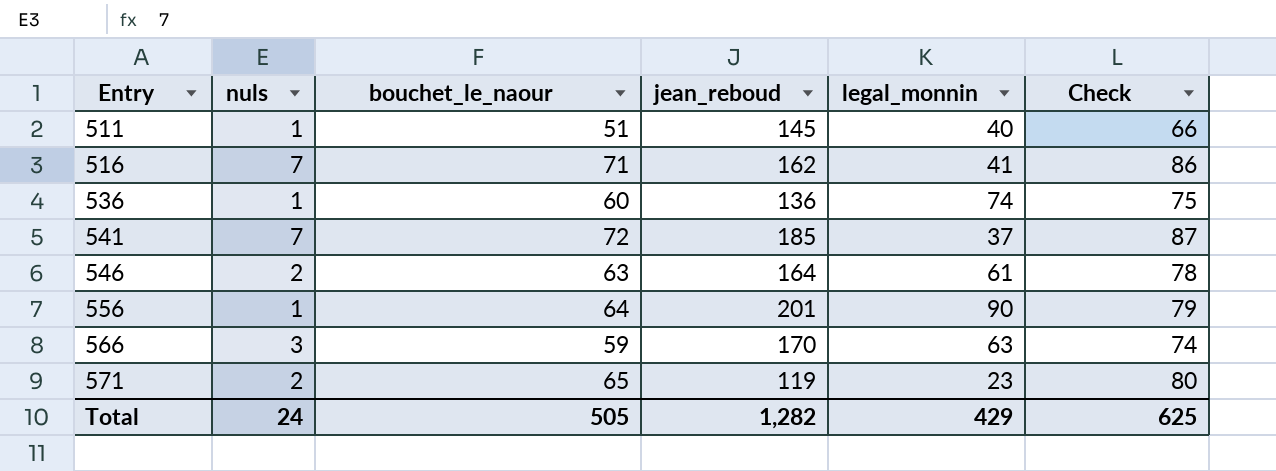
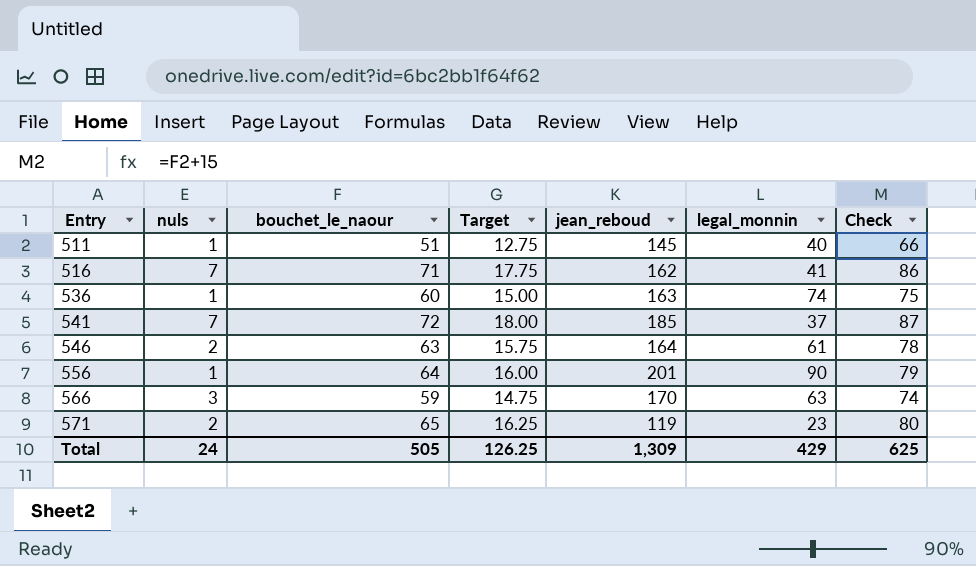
column Target | formula: none -> [bouchet_le_naour] * 0.25
536 | jean_reboud: 136 -> 163
Total | jean_reboud: 1,282 -> 1,309

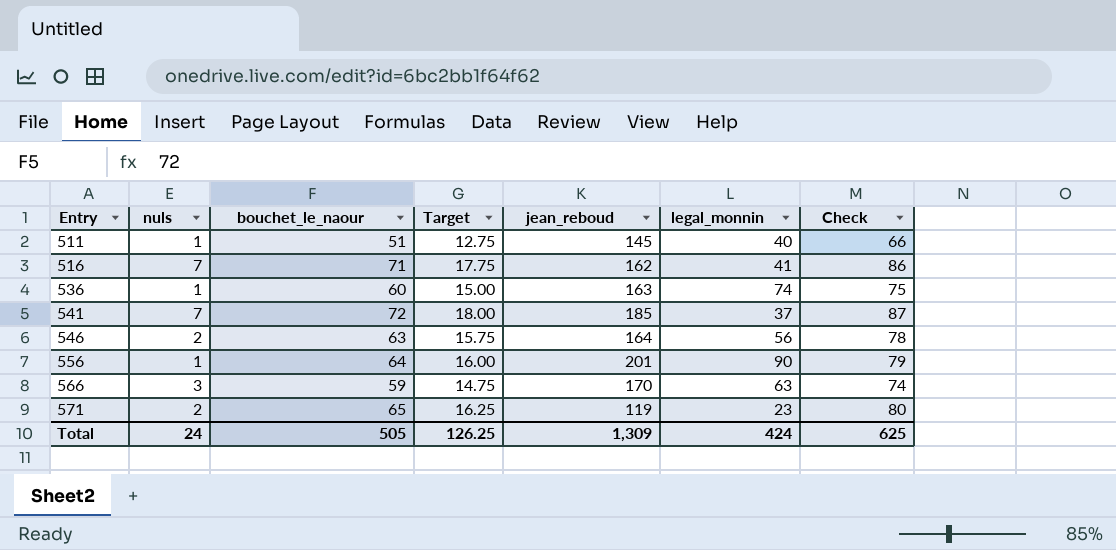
546 | legal_monnin: 61 -> 56
Total | legal_monnin: 429 -> 424

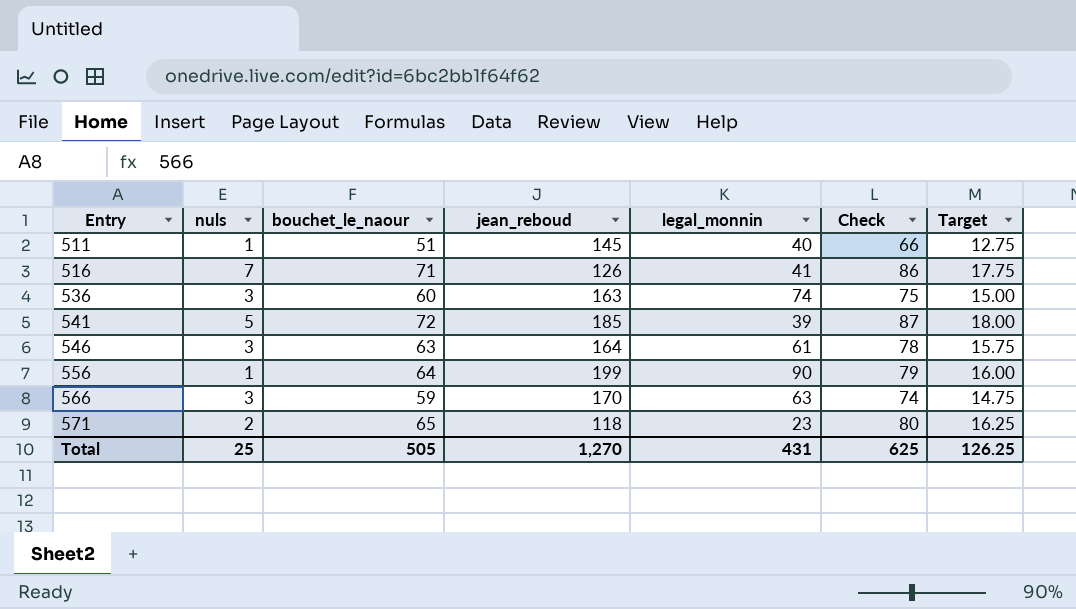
column Target | position: 4 -> 7
516 | jean_reboud: 162 -> 126
536 | nuls: 1 -> 3
541 | nuls: 7 -> 5
541 | legal_monnin: 37 -> 39
546 | nuls: 2 -> 3
546 | legal_monnin: 56 -> 61
556 | jean_reboud: 201 -> 199
571 | jean_reboud: 119 -> 118
Total | nuls: 24 -> 25
Total | jean_reboud: 1,309 -> 1,270
Total | legal_monnin: 424 -> 431

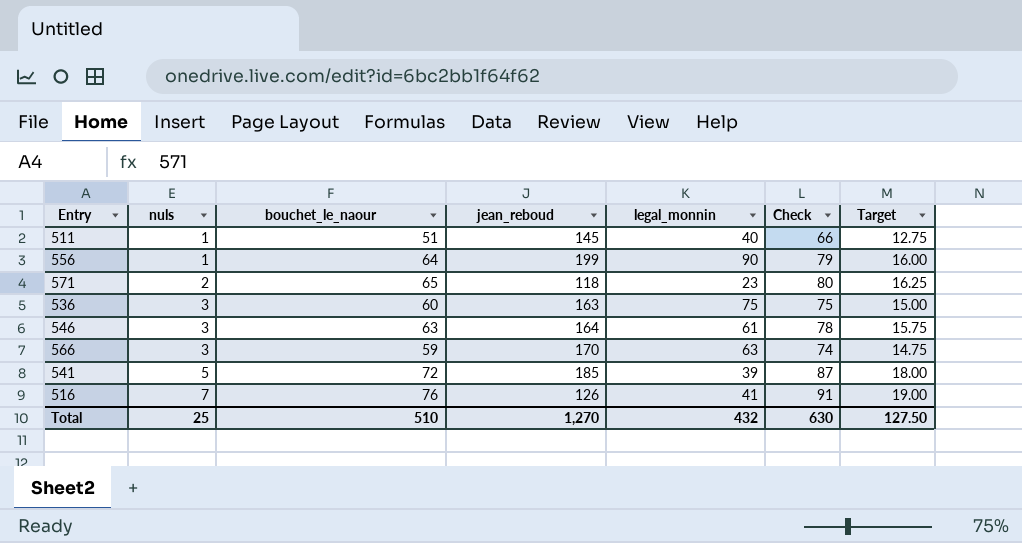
row order: Entry ascending -> nuls ascending
536 | legal_monnin: 74 -> 75
516 | bouchet_le_naour: 71 -> 76
516 | Check: 86 -> 91
516 | Target: 17.75 -> 19.00
Total | bouchet_le_naour: 505 -> 510
Total | legal_monnin: 431 -> 432
Total | Check: 625 -> 630
Total | Target: 126.25 -> 127.50

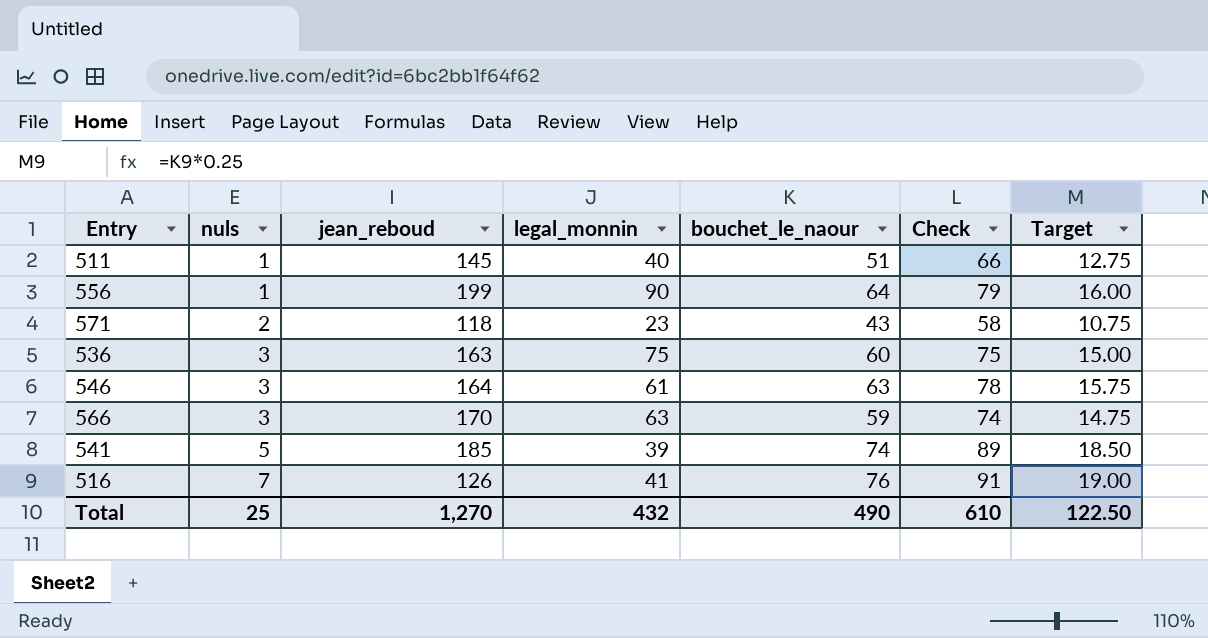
column bouchet_le_naour | position: 3 -> 5
571 | bouchet_le_naour: 65 -> 43
571 | Check: 80 -> 58
571 | Target: 16.25 -> 10.75
541 | bouchet_le_naour: 72 -> 74
541 | Check: 87 -> 89
541 | Target: 18.00 -> 18.50
Total | bouchet_le_naour: 510 -> 490
Total | Check: 630 -> 610
Total | Target: 127.50 -> 122.50

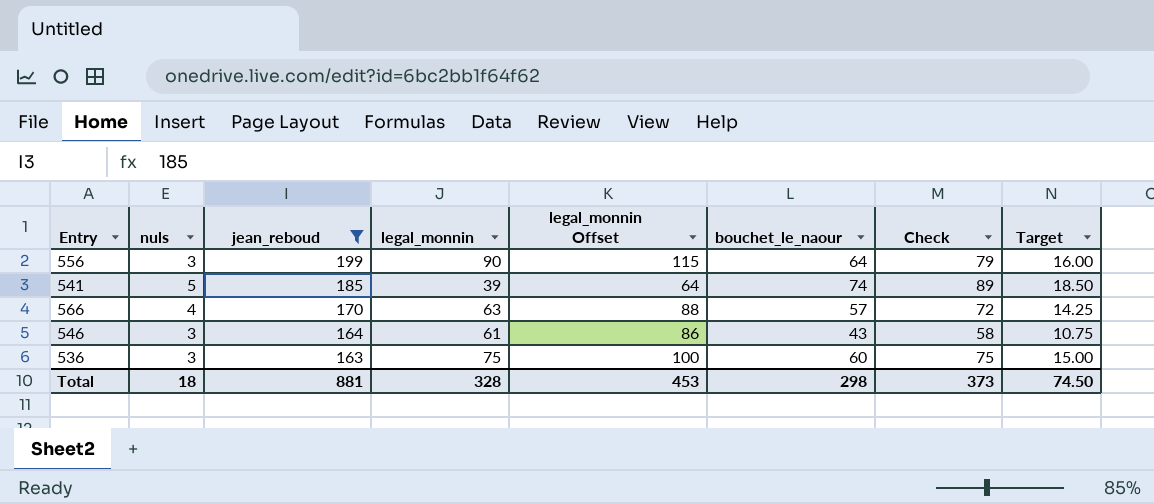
filter: none -> jean_reboud >= 163
row order: nuls ascending -> jean_reboud descending
column legal_monnin Offset | formula: none -> [legal_monnin] + 25
556 | nuls: 1 -> 3
566 | nuls: 3 -> 4
566 | bouchet_le_naour: 59 -> 57
566 | Check: 74 -> 72
566 | Target: 14.75 -> 14.25
546 | bouchet_le_naour: 63 -> 43
546 | Check: 78 -> 58
546 | Target: 15.75 -> 10.75
Total | nuls: 25 -> 18
Total | jean_reboud: 1,270 -> 881
Total | legal_monnin: 432 -> 328
Total | bouchet_le_naour: 490 -> 298
Total | Check: 610 -> 373
Total | Target: 122.50 -> 74.50

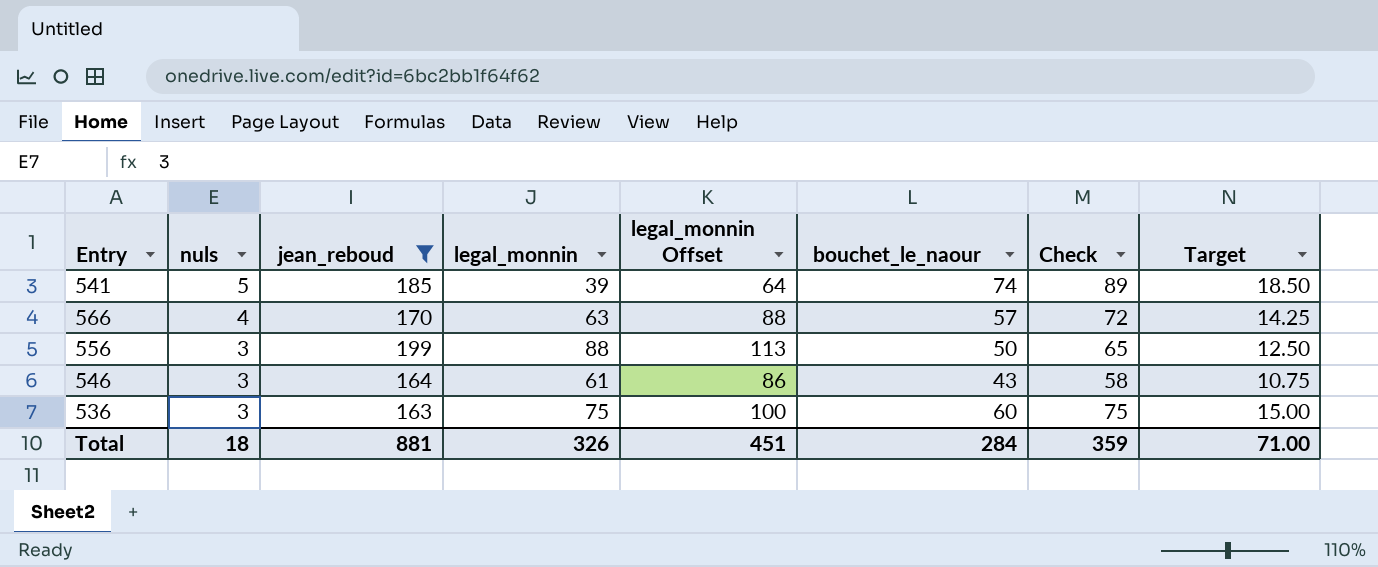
row order: jean_reboud descending -> nuls descending
556 | legal_monnin: 90 -> 88
556 | legal_monnin Offset: 115 -> 113
556 | bouchet_le_naour: 64 -> 50
556 | Check: 79 -> 65
556 | Target: 16.00 -> 12.50
Total | legal_monnin: 328 -> 326
Total | legal_monnin Offset: 453 -> 451
Total | bouchet_le_naour: 298 -> 284
Total | Check: 373 -> 359
Total | Target: 74.50 -> 71.00

